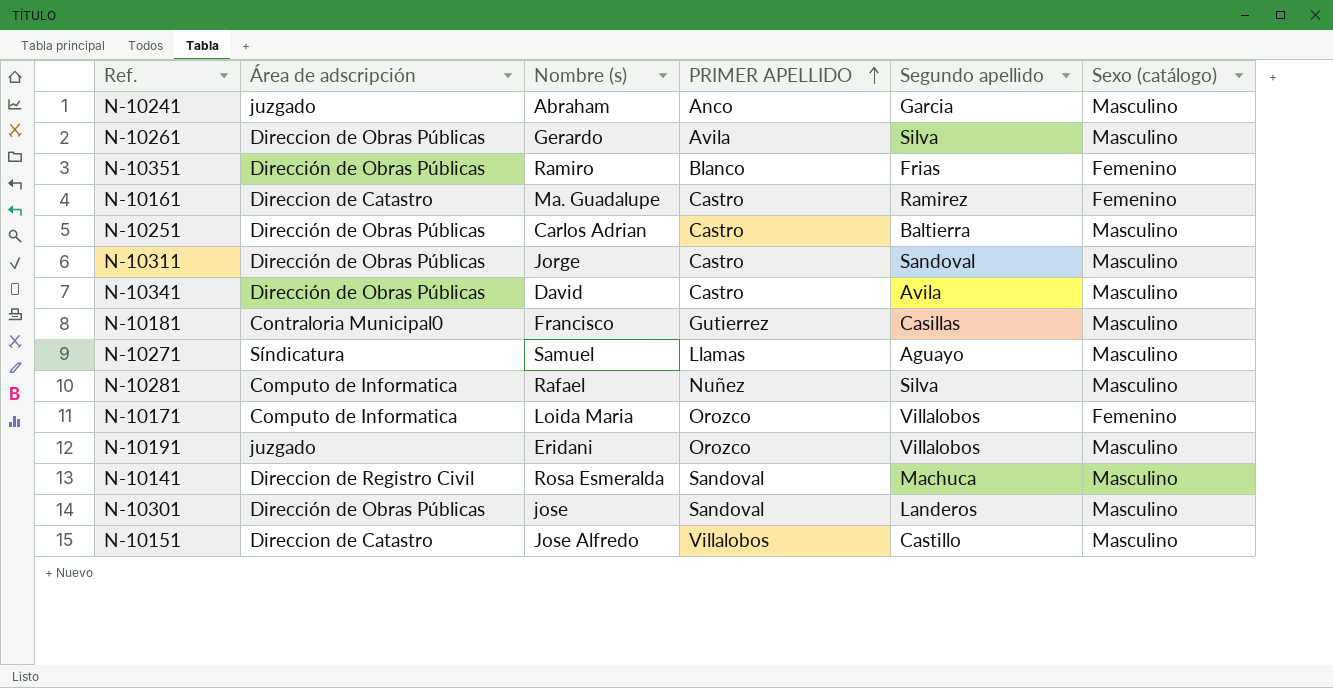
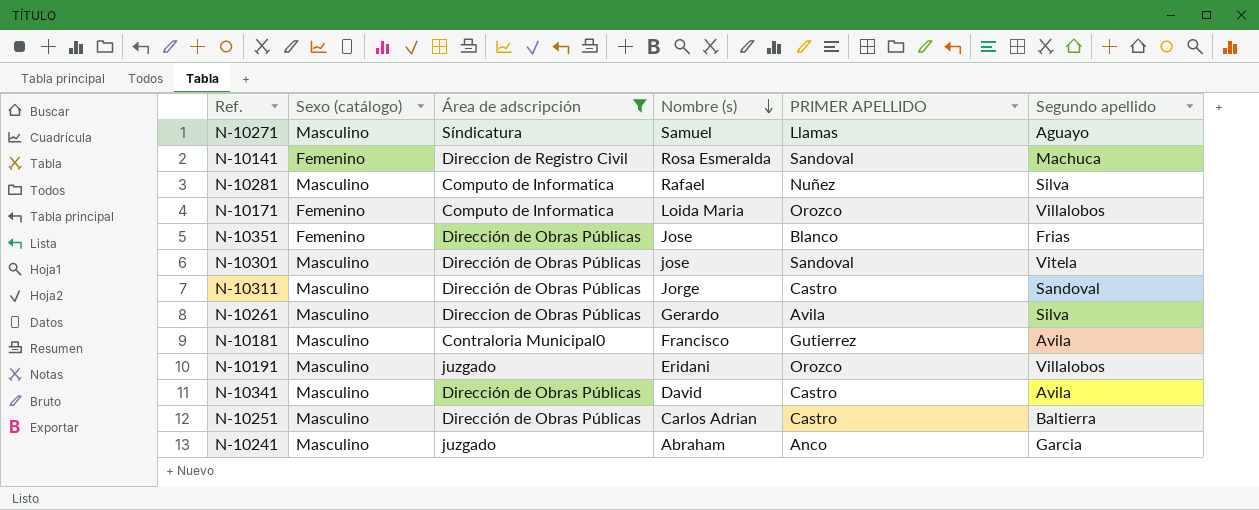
filter: none -> Área de adscripción != Direccion de Catastro
row order: PRIMER APELLIDO ascending -> Nombre (s) descending
column Sexo (catálogo) | position: 6 -> 2
N-10141 | Sexo (catálogo): Masculino -> Femenino
N-10351 | Nombre (s): Ramiro -> Jose
N-10301 | Segundo apellido: Landeros -> Vitela
N-10181 | Segundo apellido: Casillas -> Avila

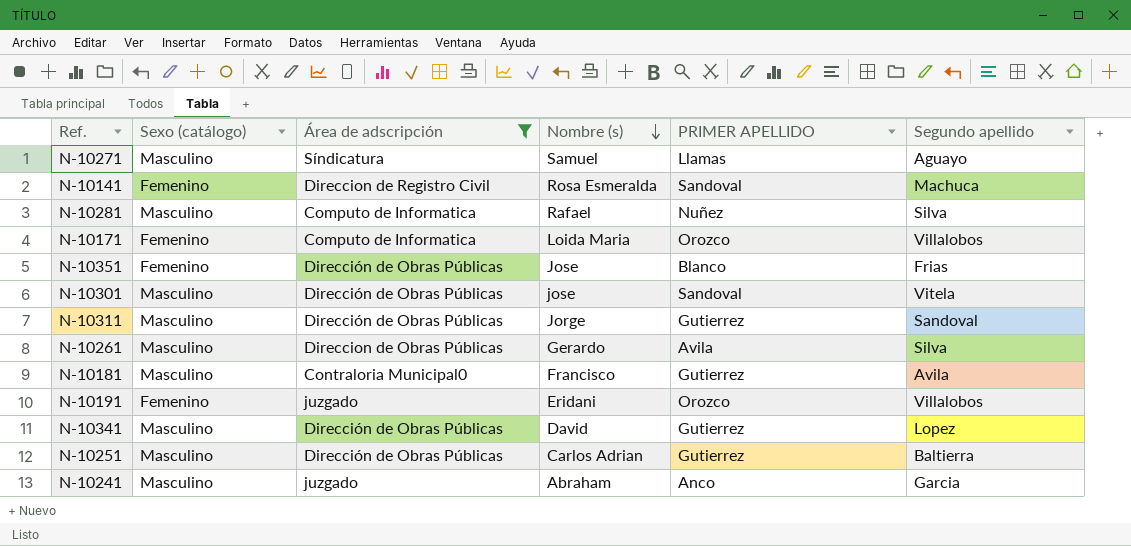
N-10311 | PRIMER APELLIDO: Castro -> Gutierrez
N-10191 | Sexo (catálogo): Masculino -> Femenino
N-10341 | PRIMER APELLIDO: Castro -> Gutierrez
N-10341 | Segundo apellido: Avila -> Lopez
N-10251 | PRIMER APELLIDO: Castro -> Gutierrez

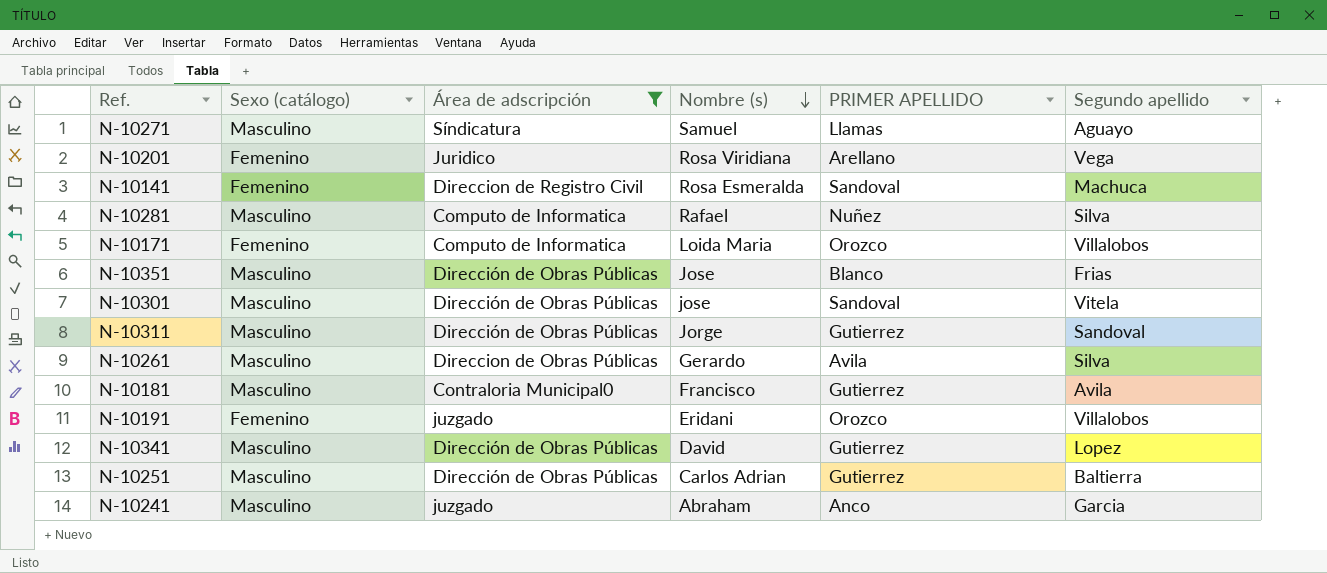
row N-10201: none -> Femenino | Juridico | Rosa Viridiana | Arellano | Vega
N-10351 | Sexo (catálogo): Femenino -> Masculino

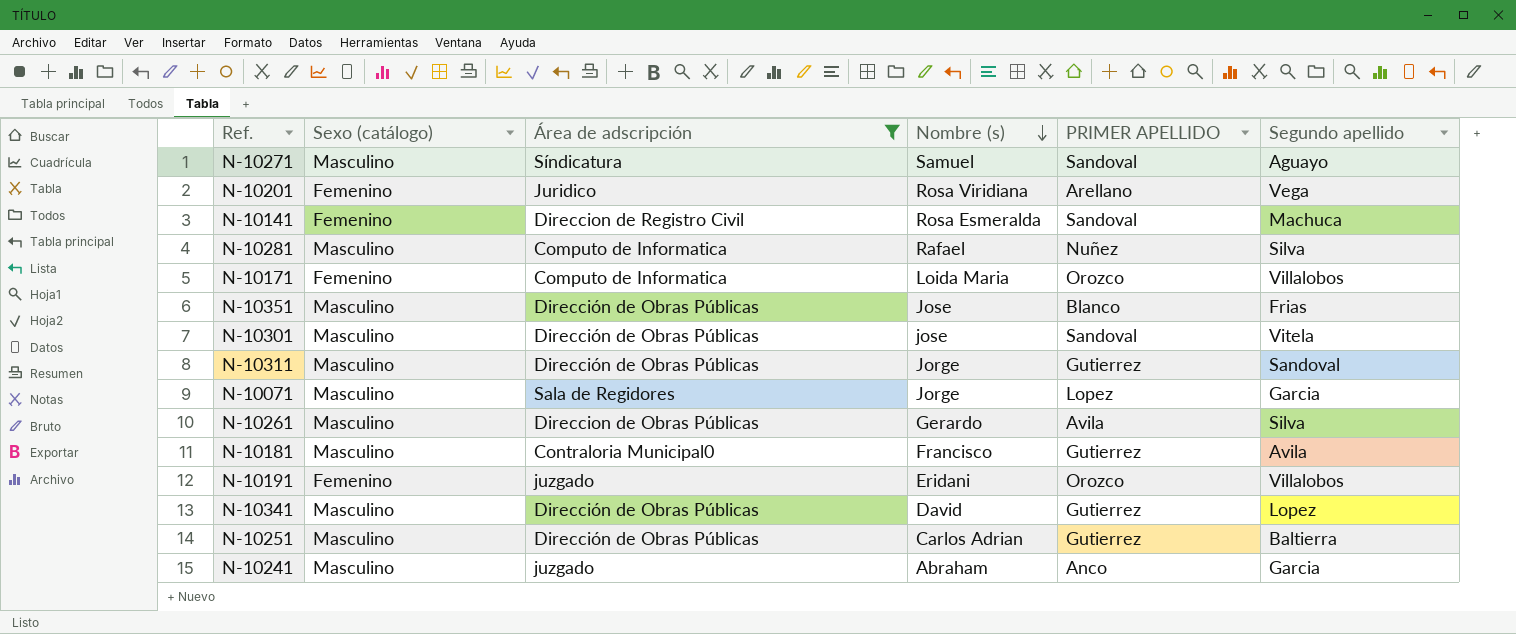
N-10271 | PRIMER APELLIDO: Llamas -> Sandoval
row N-10071: none -> Masculino | Sala de Regidores | Jorge | Lopez | Garcia

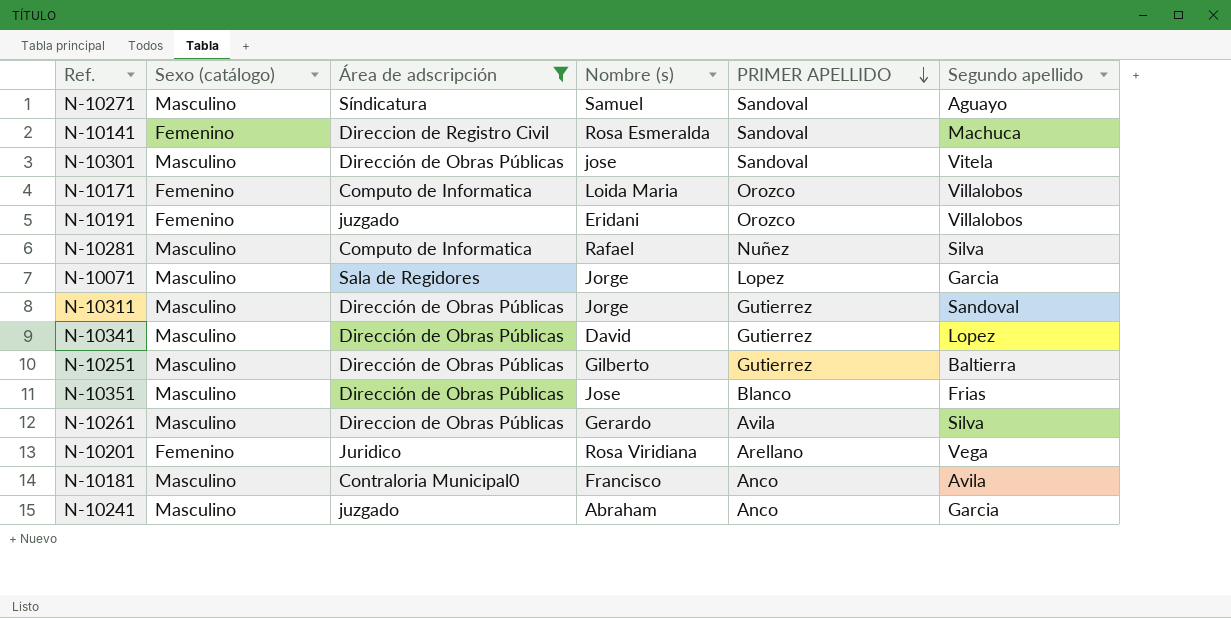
row order: Nombre (s) descending -> PRIMER APELLIDO descending
N-10251 | Nombre (s): Carlos Adrian -> Gilberto
N-10181 | PRIMER APELLIDO: Gutierrez -> Anco

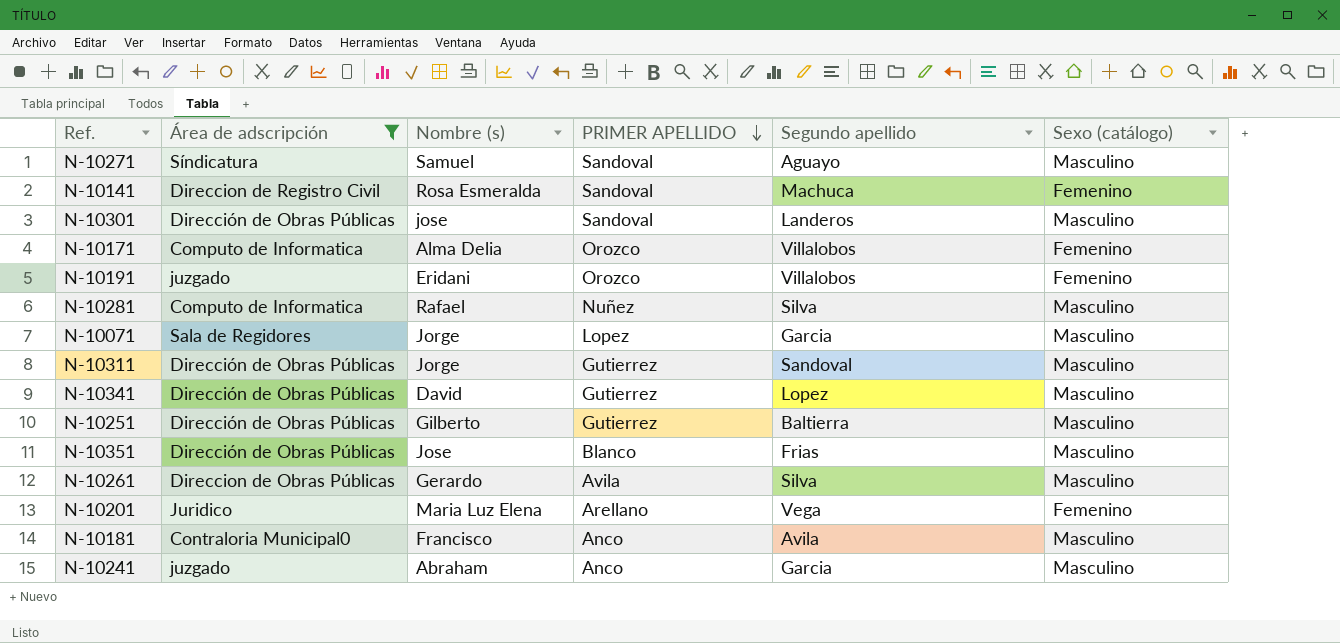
column Sexo (catálogo) | position: 2 -> 6
N-10301 | Segundo apellido: Vitela -> Landeros
N-10171 | Nombre (s): Loida Maria -> Alma Delia
N-10201 | Nombre (s): Rosa Viridiana -> Maria Luz Elena

